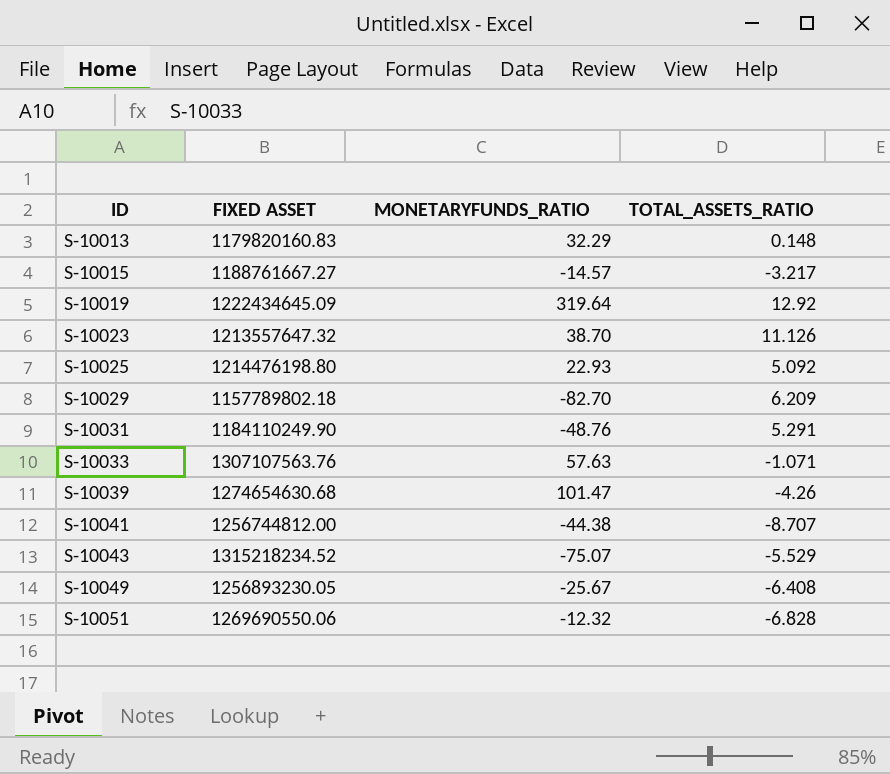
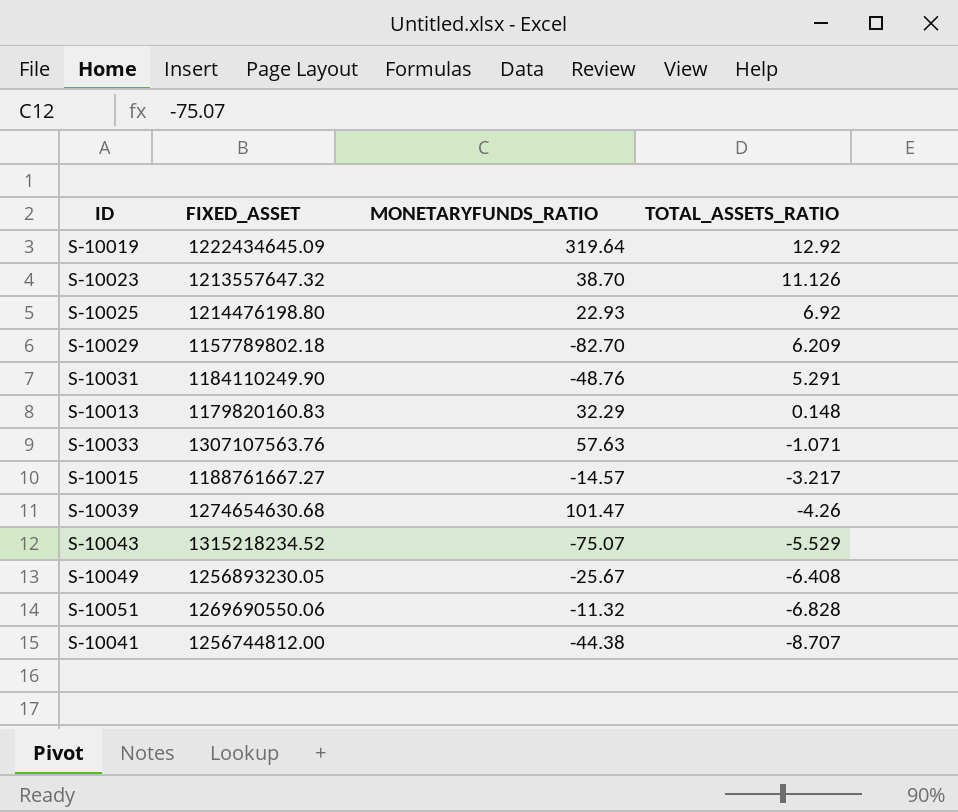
row order: ID ascending -> TOTAL_ASSETS_RATIO descending
column name: FIXED ASSET -> FIXED_ASSET
S-10025 | TOTAL_ASSETS_RATIO: 5.092 -> 6.92
S-10051 | MONETARYFUNDS_RATIO: -12.32 -> -11.32

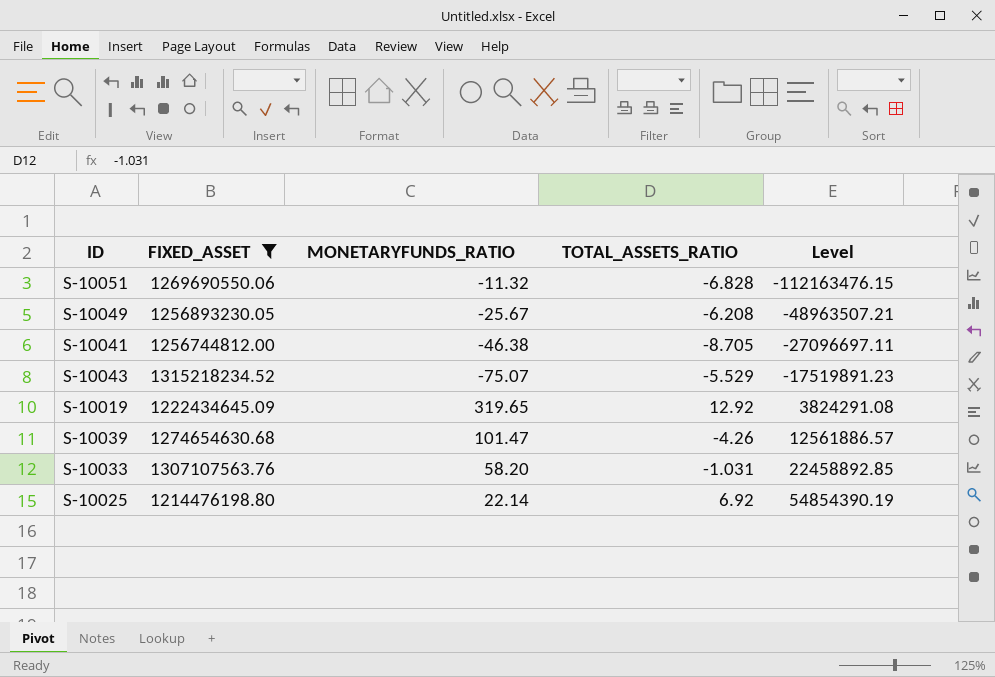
filter: none -> FIXED_ASSET >= 1214476198.80
row order: TOTAL_ASSETS_RATIO descending -> Level ascending
column Level | formula: none -> [FIXED_ASSET] / [MONETARYFUNDS_RATIO]
S-10049 | TOTAL_ASSETS_RATIO: -6.408 -> -6.208
S-10041 | MONETARYFUNDS_RATIO: -44.38 -> -46.38
S-10041 | TOTAL_ASSETS_RATIO: -8.707 -> -8.705
S-10019 | MONETARYFUNDS_RATIO: 319.64 -> 319.65
S-10033 | MONETARYFUNDS_RATIO: 57.63 -> 58.20
S-10033 | TOTAL_ASSETS_RATIO: -1.071 -> -1.031
S-10025 | MONETARYFUNDS_RATIO: 22.93 -> 22.14

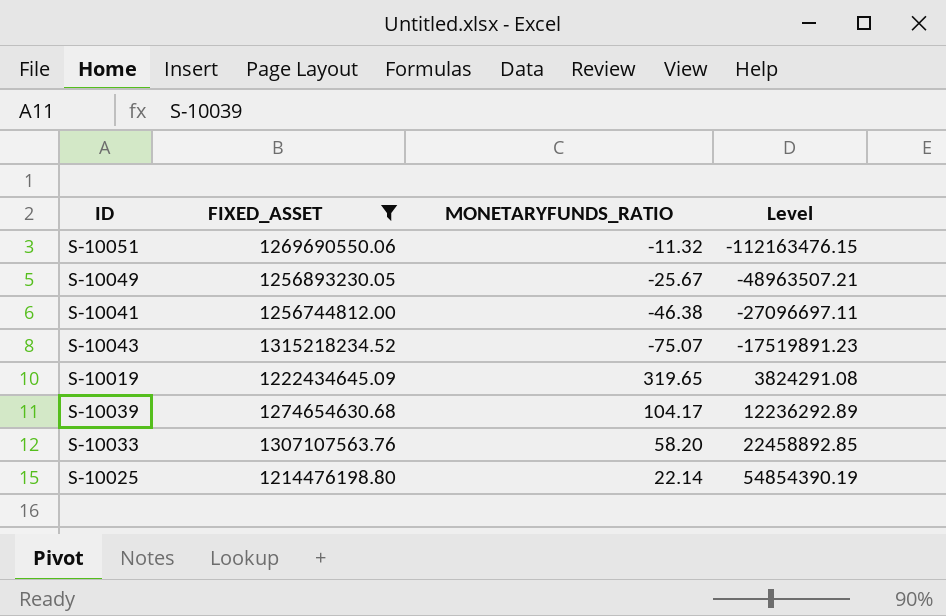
column TOTAL_ASSETS_RATIO | position: 4 -> none
S-10039 | MONETARYFUNDS_RATIO: 101.47 -> 104.17
S-10039 | Level: 12561886.57 -> 12236292.89

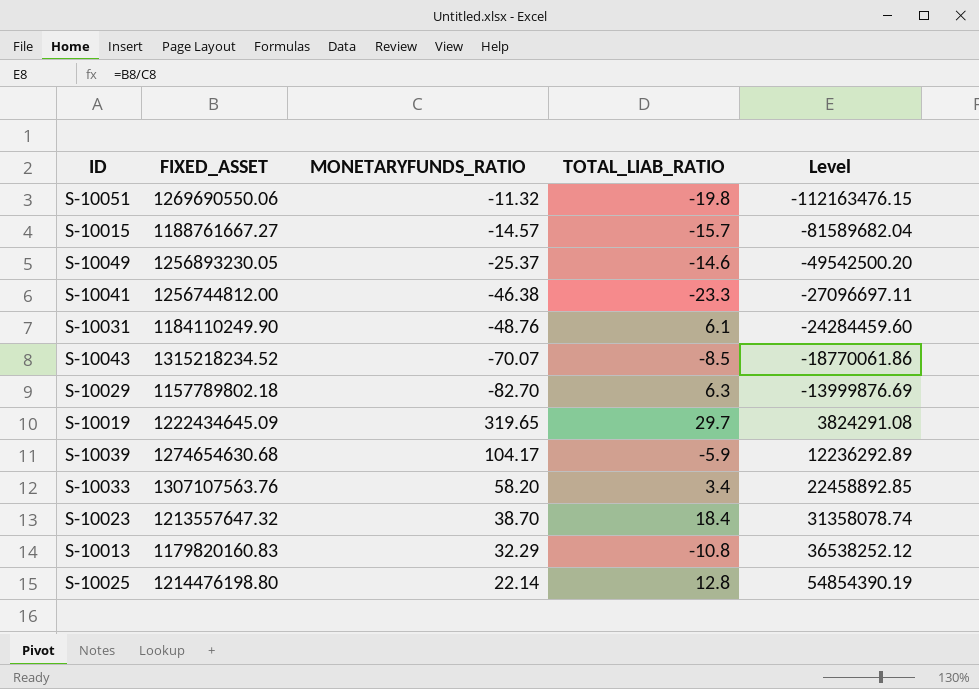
filter: FIXED_ASSET >= 1214476198.80 -> none
column TOTAL_LIAB_RATIO | position: none -> 4
S-10049 | MONETARYFUNDS_RATIO: -25.67 -> -25.37
S-10049 | Level: -48963507.21 -> -49542500.20
S-10043 | MONETARYFUNDS_RATIO: -75.07 -> -70.07
S-10043 | Level: -17519891.23 -> -18770061.86

